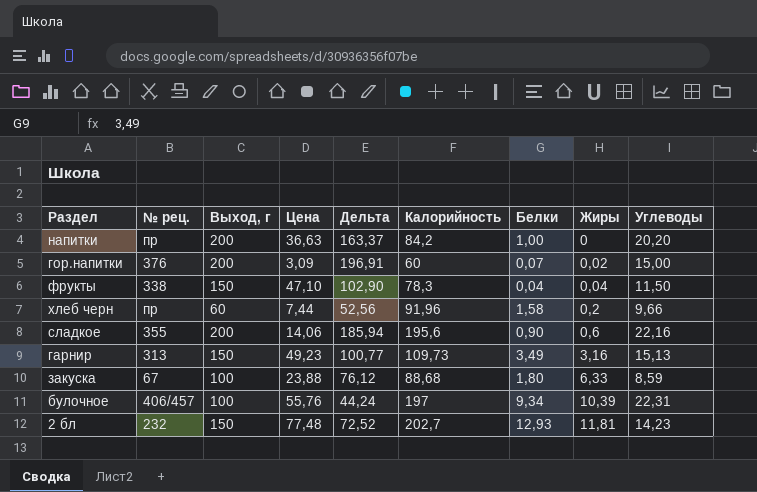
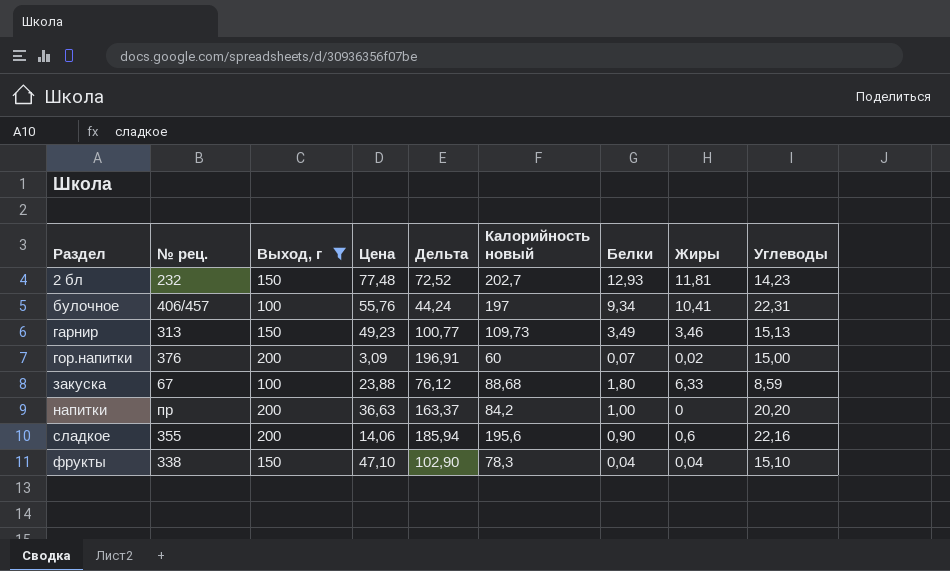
filter: none -> Выход, г != 60
row order: Жиры ascending -> Раздел ascending
column name: Калорийность -> Калорийность новый
булочное | Жиры: 10,39 -> 10,41
гарнир | Жиры: 3,16 -> 3,46
фрукты | Углеводы: 11,50 -> 15,10

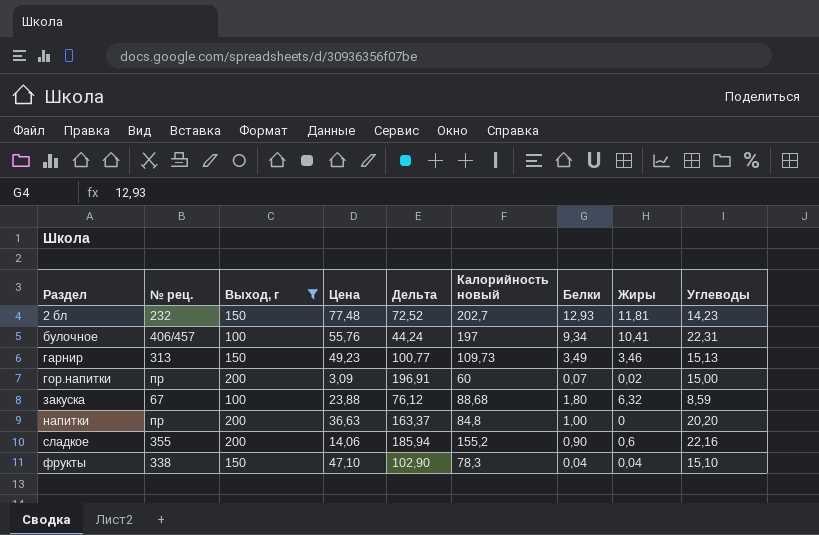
гор.напитки | № рец.: 376 -> пр
закуска | Жиры: 6,33 -> 6,32
напитки | Калорийность новый: 84,2 -> 84,8
сладкое | Калорийность новый: 195,6 -> 155,2

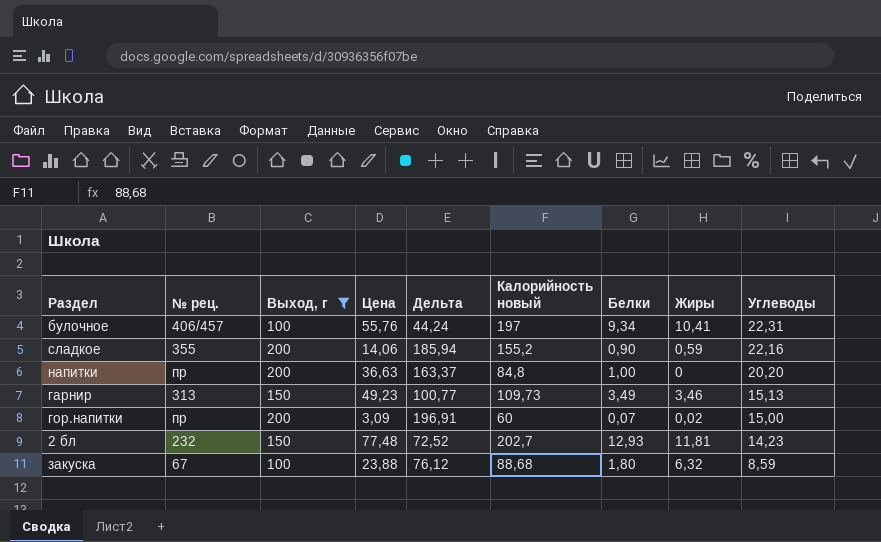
row order: Раздел ascending -> Углеводы descending
row фрукты: 338 | 150 | 47,10 | 102,90 | 78,3 | 0,04 | 0,04 | 15,10 -> none
сладкое | Жиры: 0,6 -> 0,59

